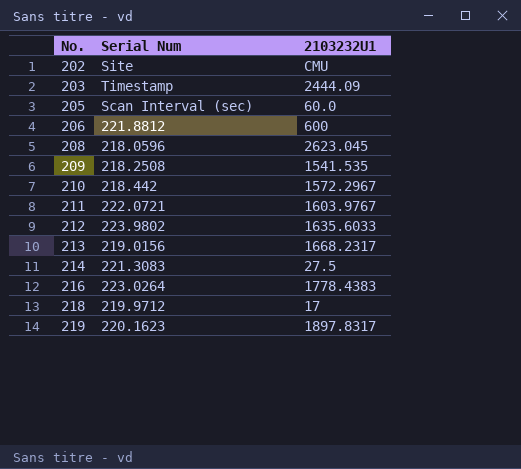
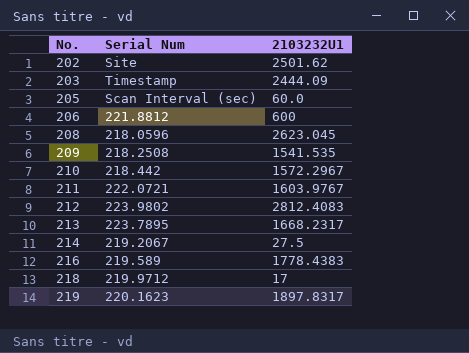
202 | 2103232U1: CMU -> 2501.62
212 | 2103232U1: 1635.6033 -> 2812.4083
213 | Serial Num: 219.0156 -> 223.7895
214 | Serial Num: 221.3083 -> 219.2067
216 | Serial Num: 223.0264 -> 219.589

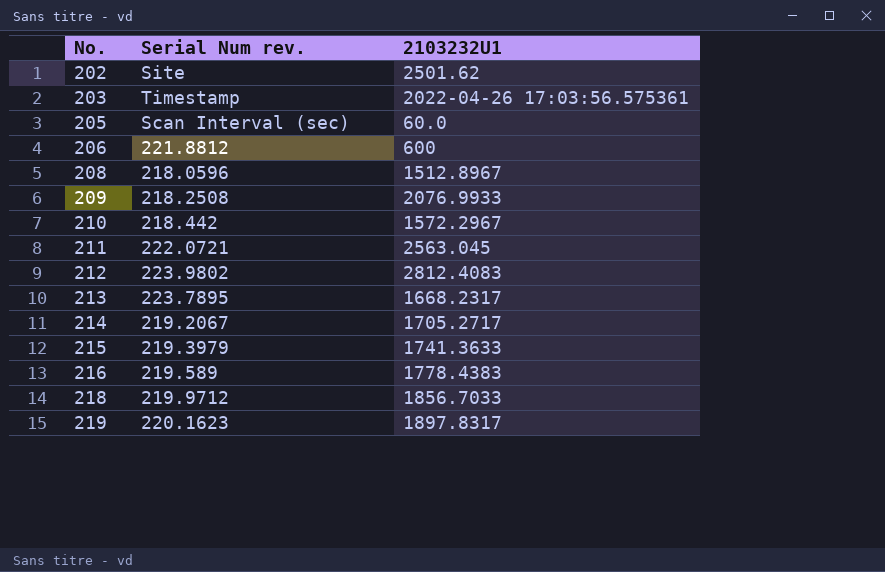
column name: Serial Num -> Serial Num rev.
203 | 2103232U1: 2444.09 -> 2022-04-26 17:03:56.575361
208 | 2103232U1: 2623.045 -> 1512.8967
209 | 2103232U1: 1541.535 -> 2076.9933
211 | 2103232U1: 1603.9767 -> 2563.045
214 | 2103232U1: 27.5 -> 1705.2717
row 215: none -> 219.3979 | 1741.3633
218 | 2103232U1: 17 -> 1856.7033

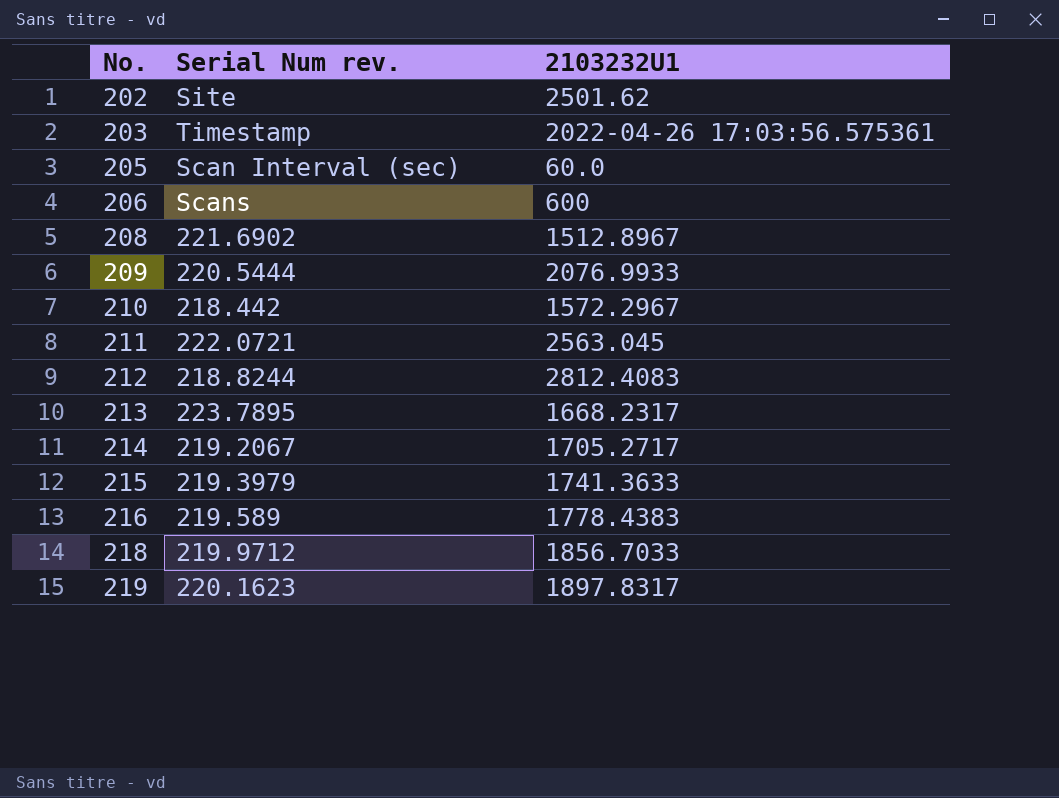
206 | Serial Num rev.: 221.8812 -> Scans
208 | Serial Num rev.: 218.0596 -> 221.6902
209 | Serial Num rev.: 218.2508 -> 220.5444
212 | Serial Num rev.: 223.9802 -> 218.8244

